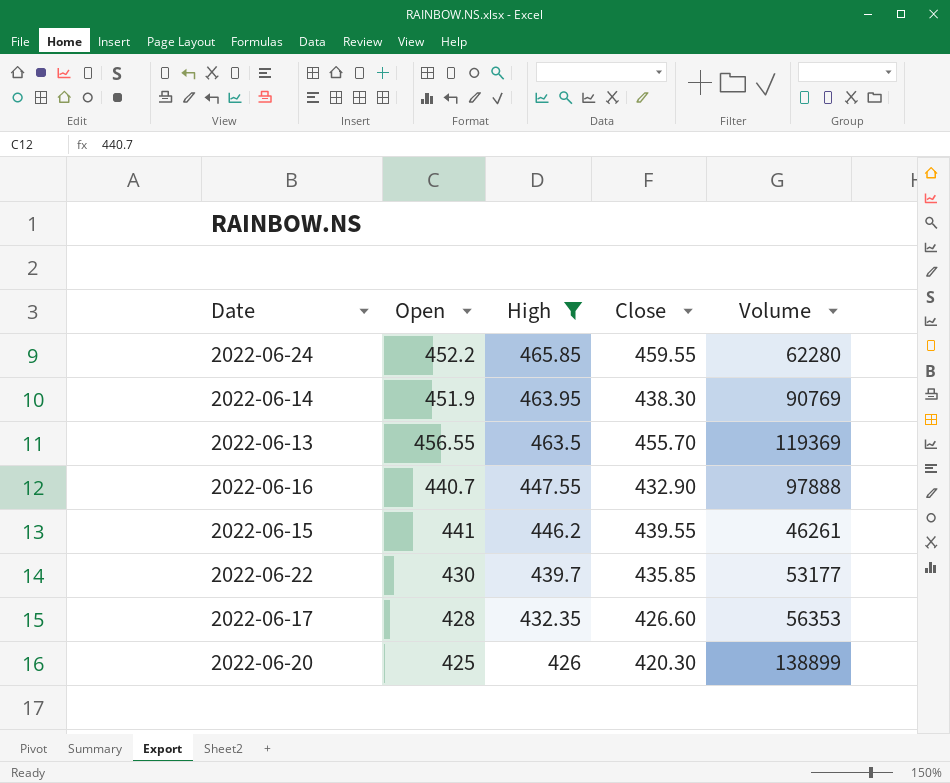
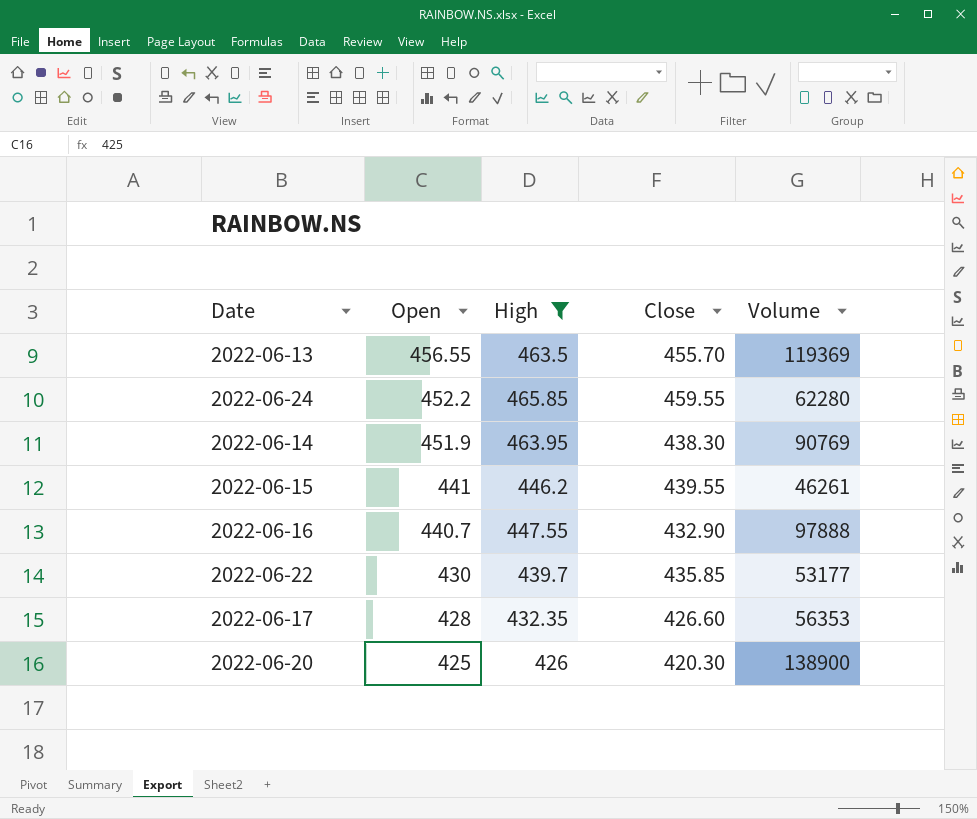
row order: High descending -> Open descending
2022-06-20 | Volume: 138899 -> 138900

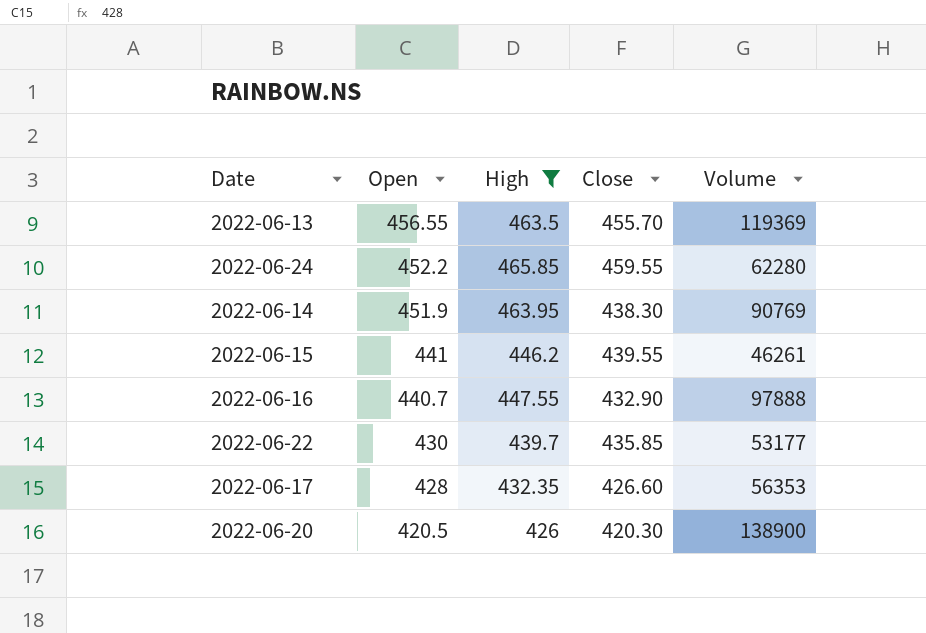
2022-06-20 | Open: 425 -> 420.5

